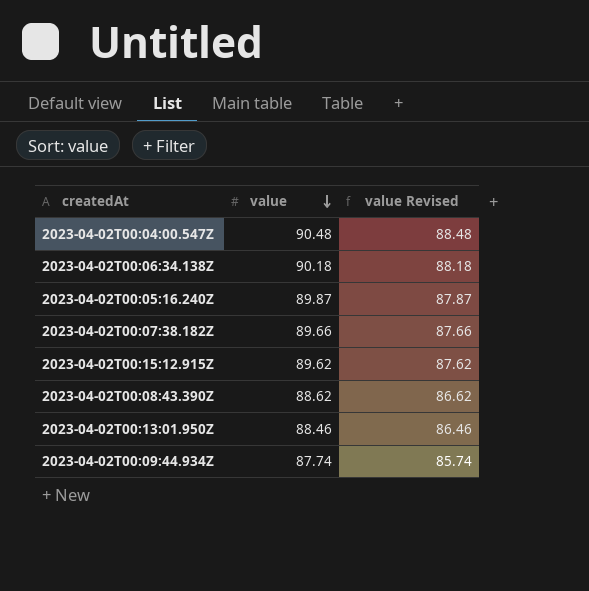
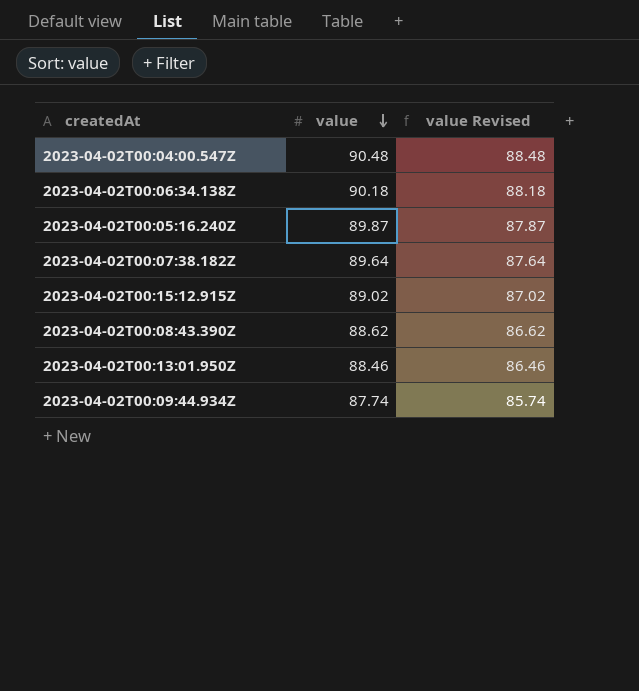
2023-04-02T00:07:38.182Z | value: 89.66 -> 89.64
2023-04-02T00:07:38.182Z | value Revised: 87.66 -> 87.64
2023-04-02T00:15:12.915Z | value: 89.62 -> 89.02
2023-04-02T00:15:12.915Z | value Revised: 87.62 -> 87.02

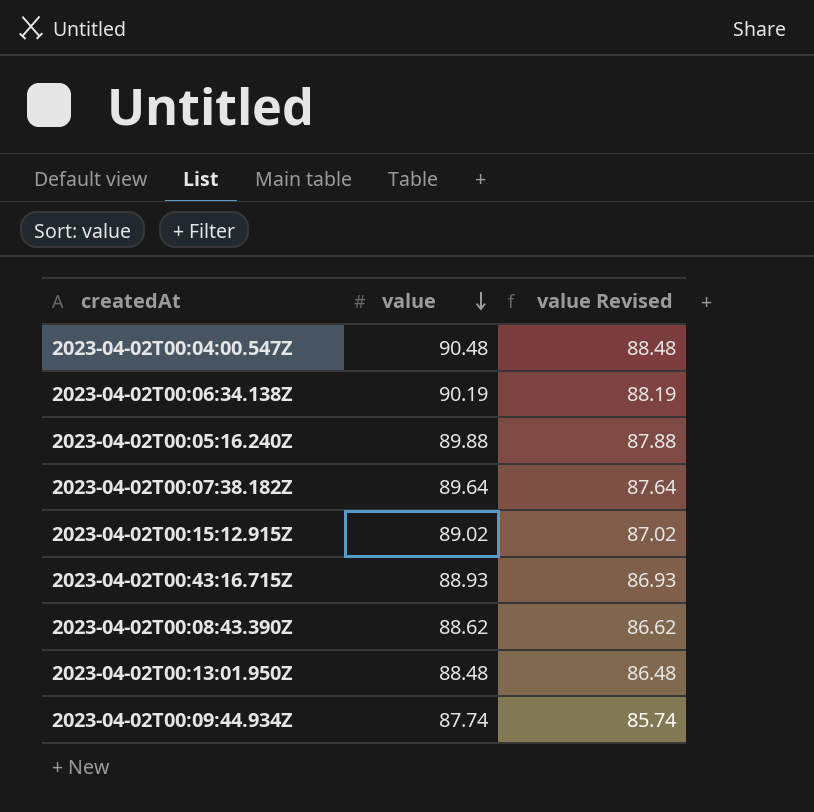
2023-04-02T00:06:34.138Z | value: 90.18 -> 90.19
2023-04-02T00:06:34.138Z | value Revised: 88.18 -> 88.19
2023-04-02T00:05:16.240Z | value: 89.87 -> 89.88
2023-04-02T00:05:16.240Z | value Revised: 87.87 -> 87.88
row 2023-04-02T00:43:16.715Z: none -> 88.93 | 86.93
2023-04-02T00:13:01.950Z | value: 88.46 -> 88.48
2023-04-02T00:13:01.950Z | value Revised: 86.46 -> 86.48

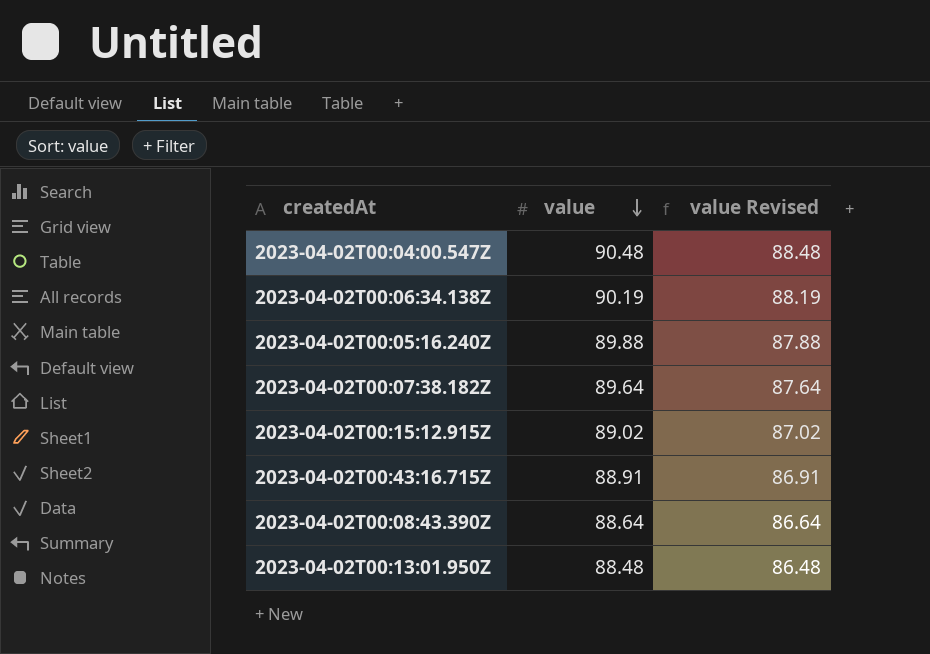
row 2023-04-02T00:09:44.934Z: 87.74 | 85.74 -> none
2023-04-02T00:43:16.715Z | value: 88.93 -> 88.91
2023-04-02T00:43:16.715Z | value Revised: 86.93 -> 86.91
2023-04-02T00:08:43.390Z | value: 88.62 -> 88.64
2023-04-02T00:08:43.390Z | value Revised: 86.62 -> 86.64

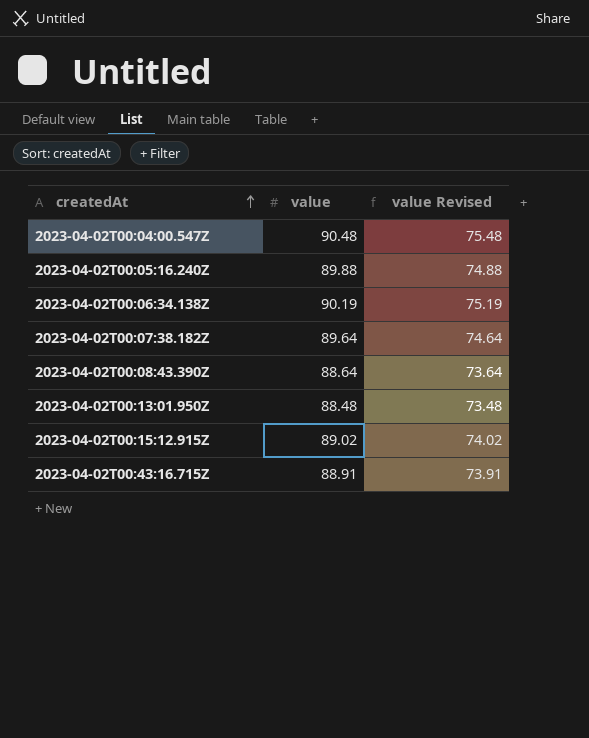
row order: value descending -> createdAt ascending
column value Revised | formula: [value] - 2 -> [value] - 15

